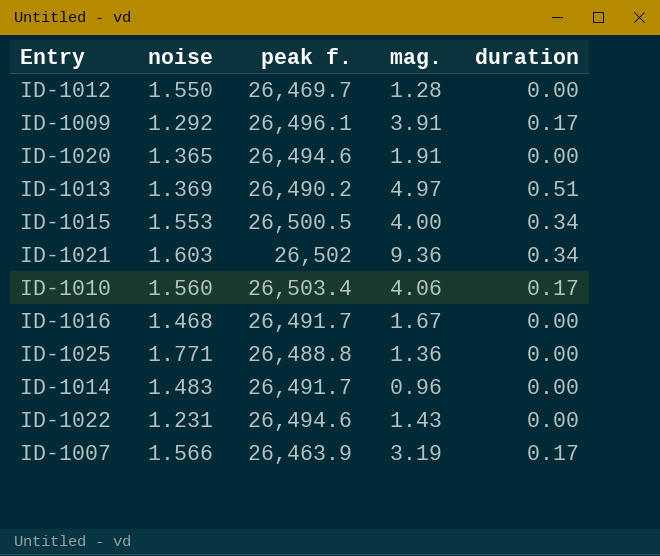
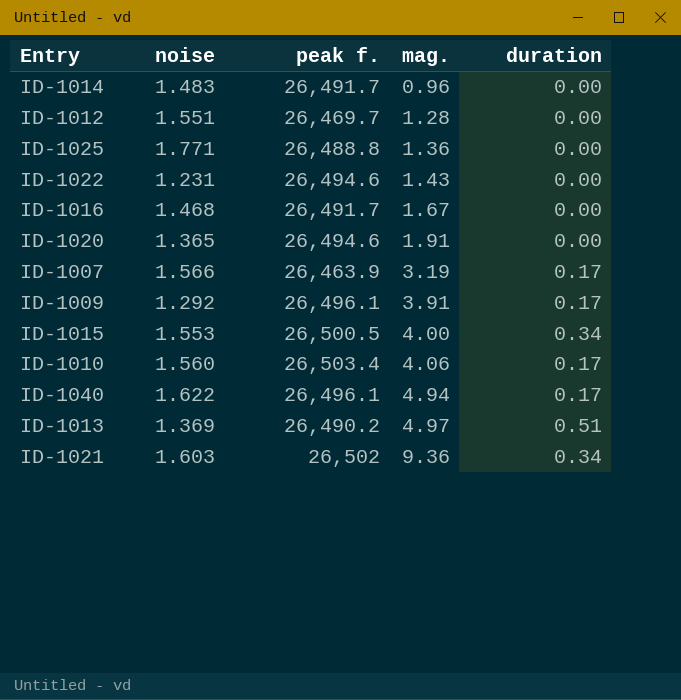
row order: none -> mag. ascending
ID-1012 | noise: 1.550 -> 1.551
row ID-1040: none -> 1.622 | 26,496.1 | 4.94 | 0.17

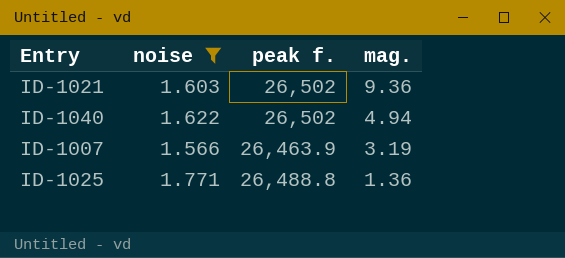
filter: none -> noise >= 1.566
row order: mag. ascending -> mag. descending
column duration | position: 5 -> none
ID-1040 | peak f.: 26,496.1 -> 26,502

